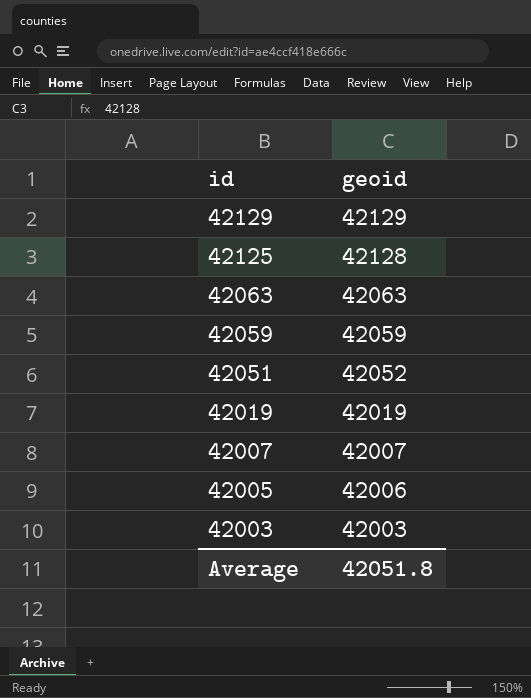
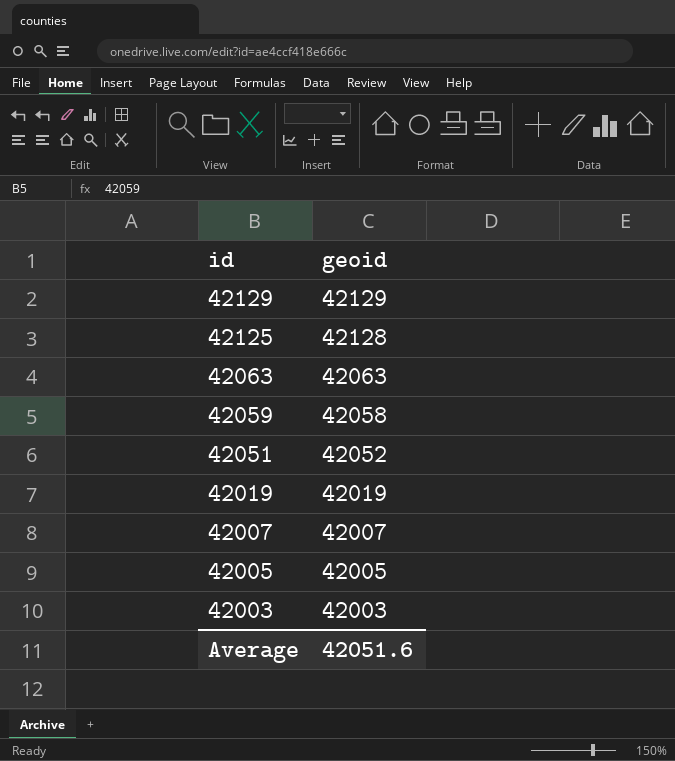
42059 | geoid: 42059 -> 42058
42005 | geoid: 42006 -> 42005
Average | geoid: 42051.8 -> 42051.6

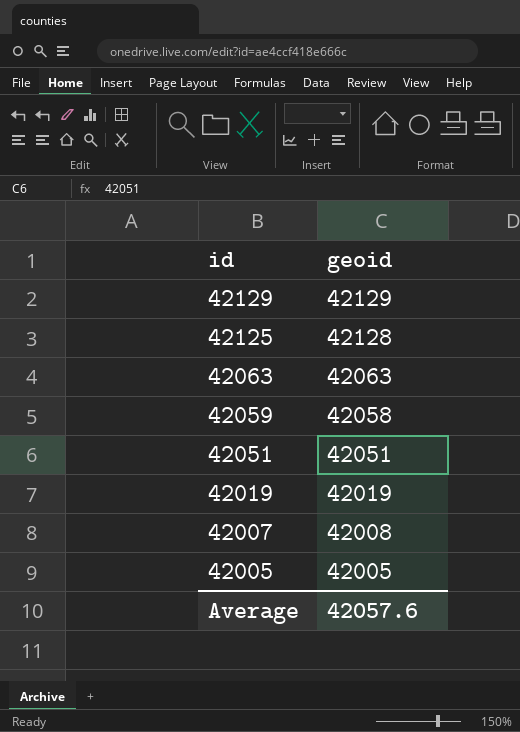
row 42003: 42003 -> none
42051 | geoid: 42052 -> 42051
42007 | geoid: 42007 -> 42008
Average | geoid: 42051.6 -> 42057.6

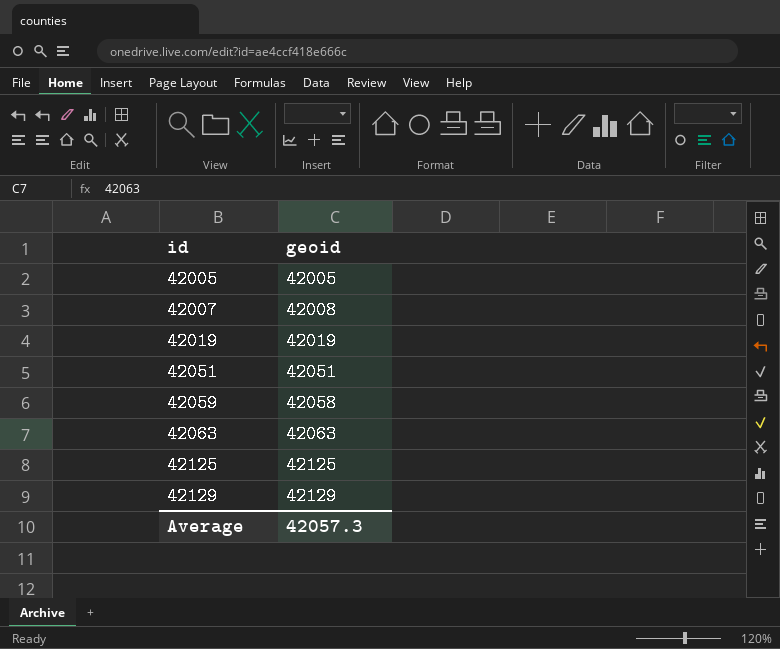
row order: id descending -> id ascending
42125 | geoid: 42128 -> 42125
Average | geoid: 42057.6 -> 42057.3

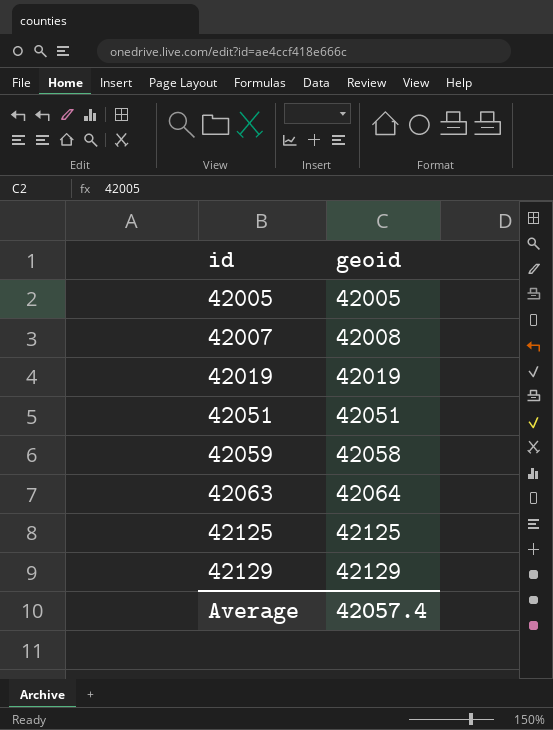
42063 | geoid: 42063 -> 42064
Average | geoid: 42057.3 -> 42057.4

